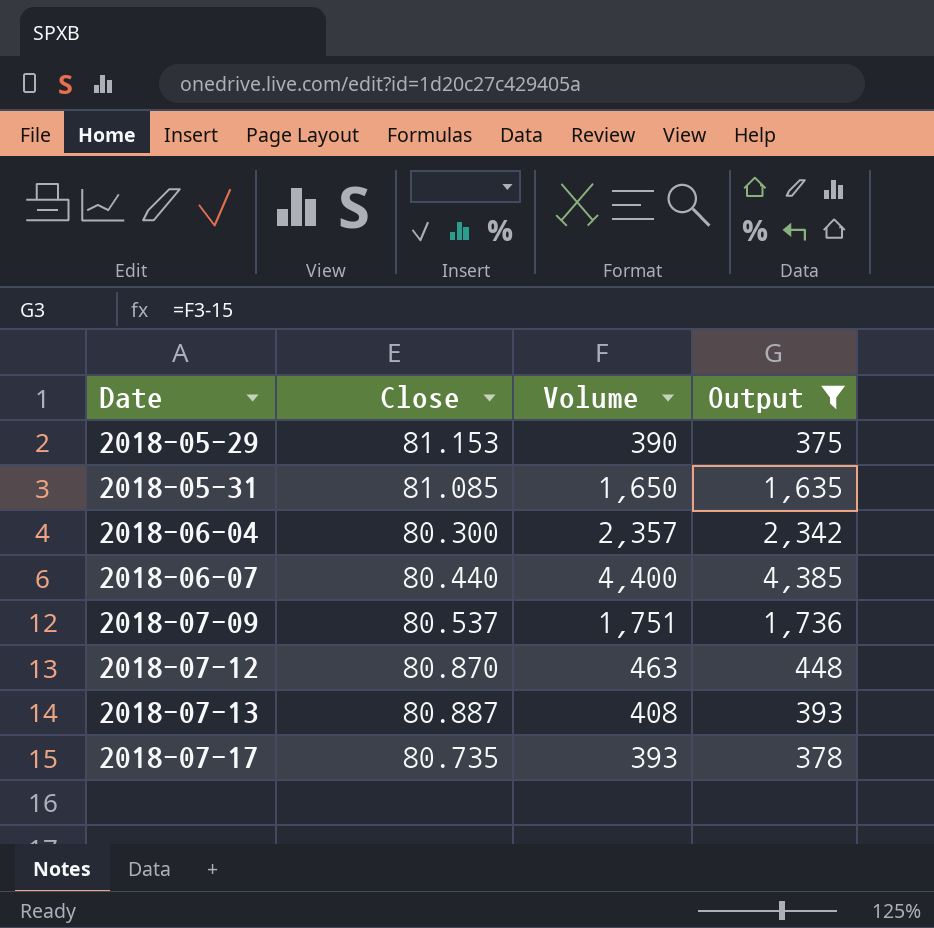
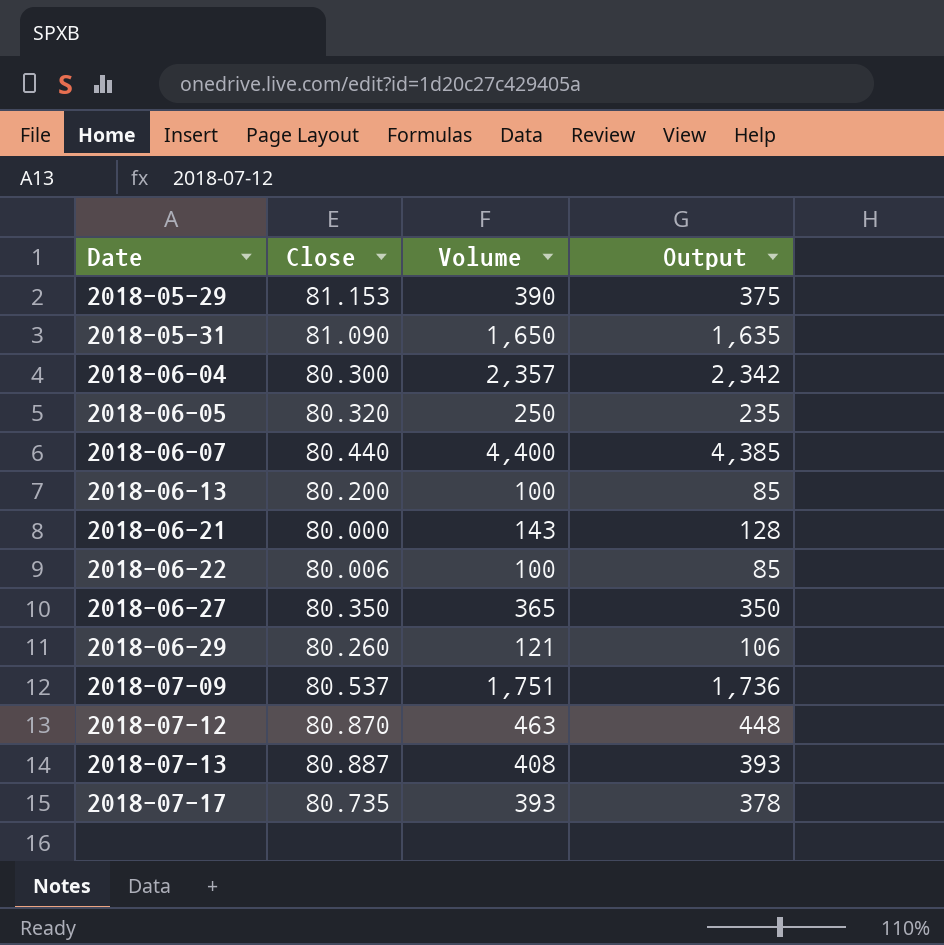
filter: Output >= 375 -> none
2018-05-31 | Close: 81.085 -> 81.090

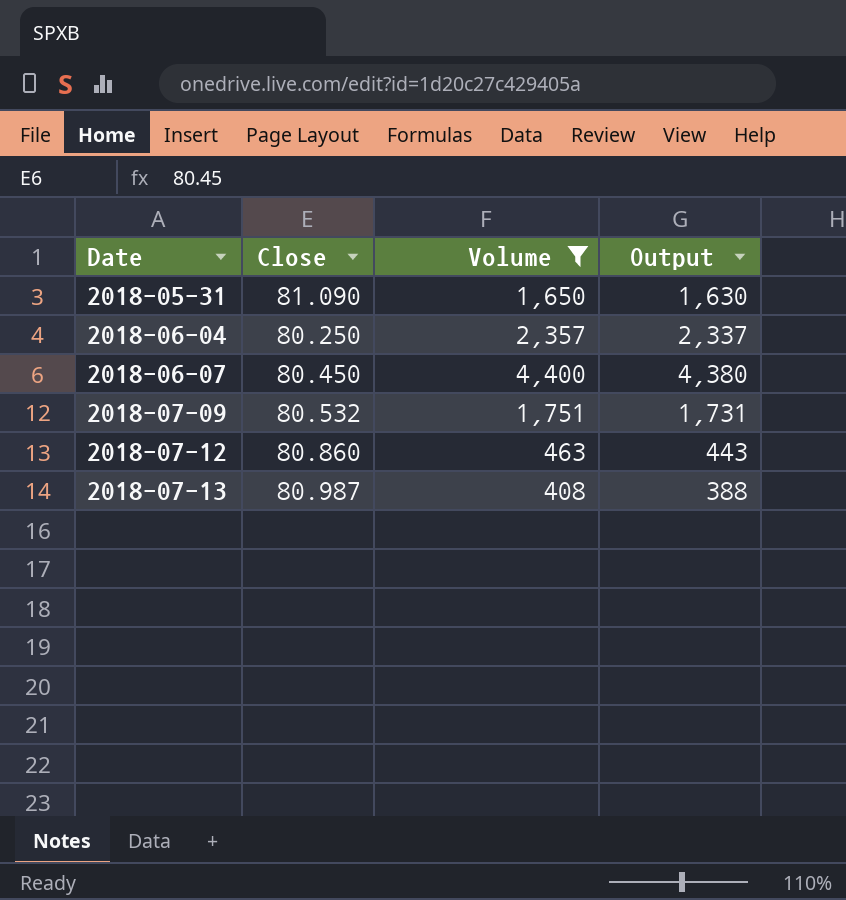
filter: none -> Volume >= 408
column Output | formula: [Volume] - 15 -> [Volume] - 20
2018-06-04 | Close: 80.300 -> 80.250
2018-06-07 | Close: 80.440 -> 80.450
2018-07-09 | Close: 80.537 -> 80.532
2018-07-12 | Close: 80.870 -> 80.860
2018-07-13 | Close: 80.887 -> 80.987

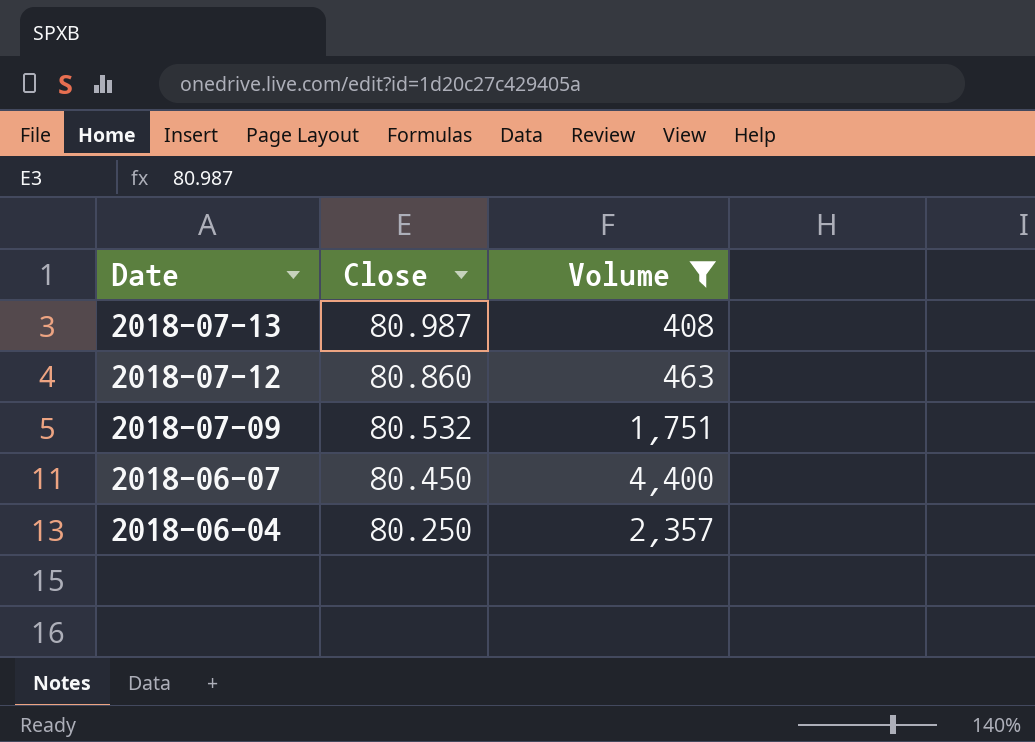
row order: Date ascending -> Date descending
column Output | formula: [Volume] - 20 -> none
row 2018-05-31: 81.090 | 1,650 | 1,630 -> none

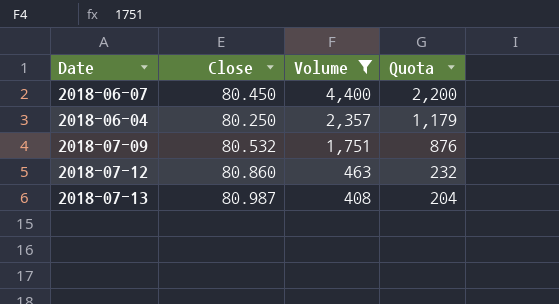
row order: Date descending -> Volume descending
column Quota | formula: none -> [Volume] * 0.5

